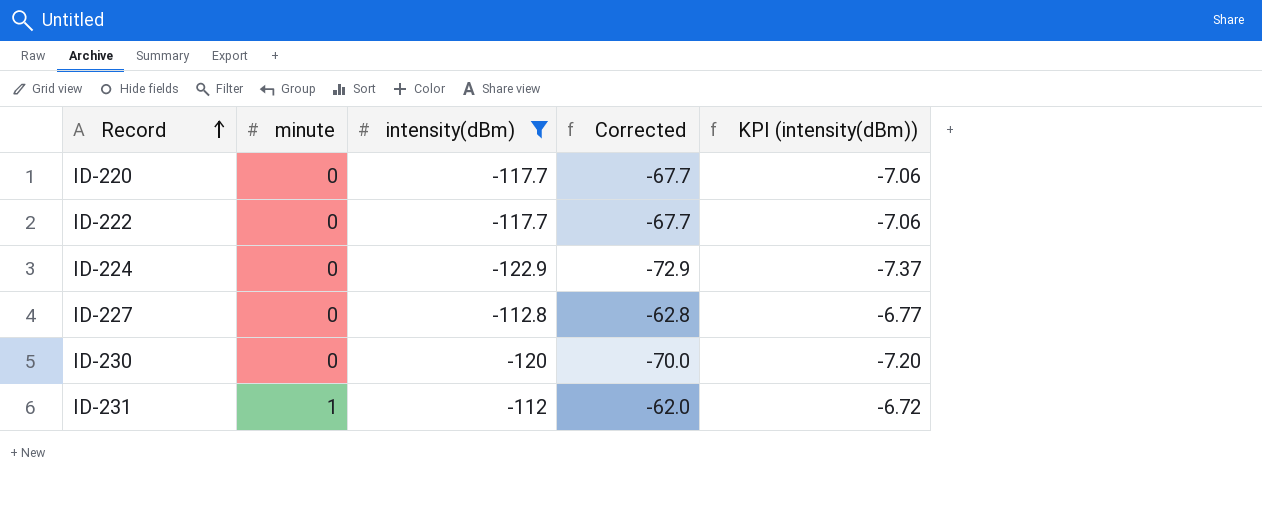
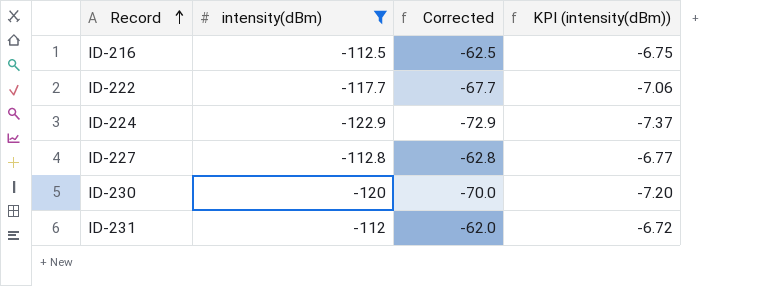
column minute | position: 2 -> none
row ID-220: 0 | -117.7 | -67.7 | -7.06 -> none
row ID-216: none -> -112.5 | -62.5 | -6.75

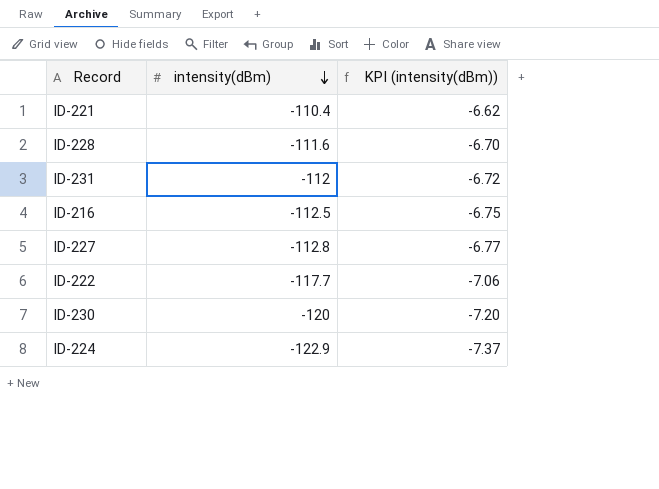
filter: intensity(dBm) <= -112 -> none
row order: Record ascending -> intensity(dBm) descending
column Corrected | formula: [intensity(dBm)] + 50 -> none

